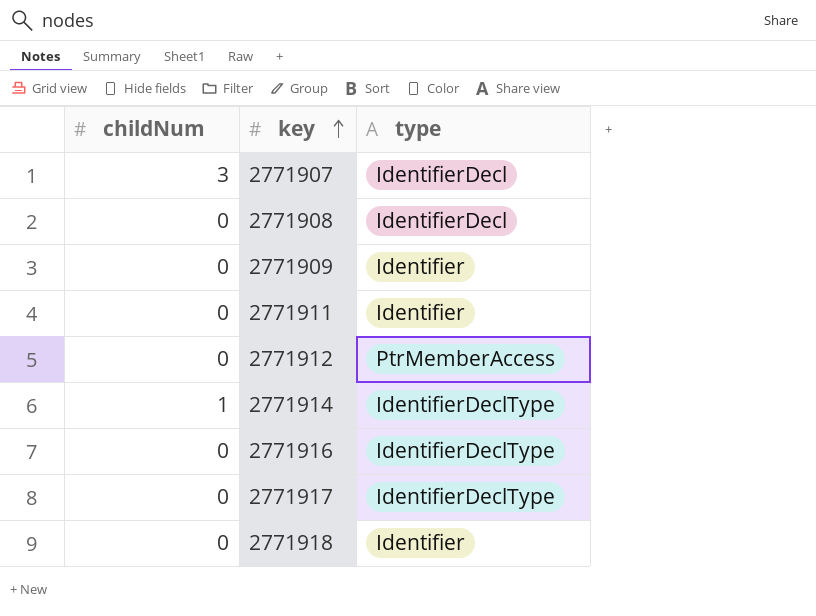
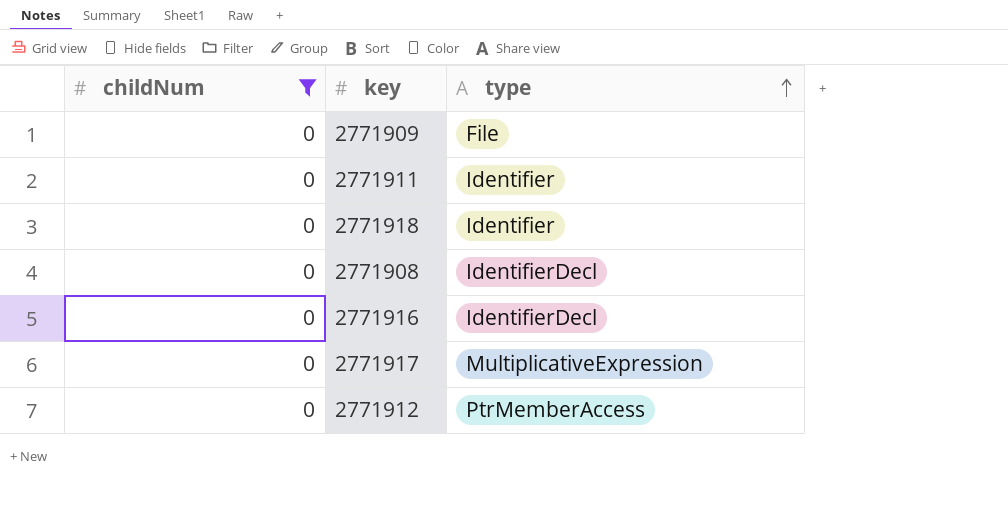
filter: none -> childNum = 0
row order: key ascending -> type ascending
2771909 | type: Identifier -> File
2771916 | type: IdentifierDeclType -> IdentifierDecl
2771917 | type: IdentifierDeclType -> MultiplicativeExpression

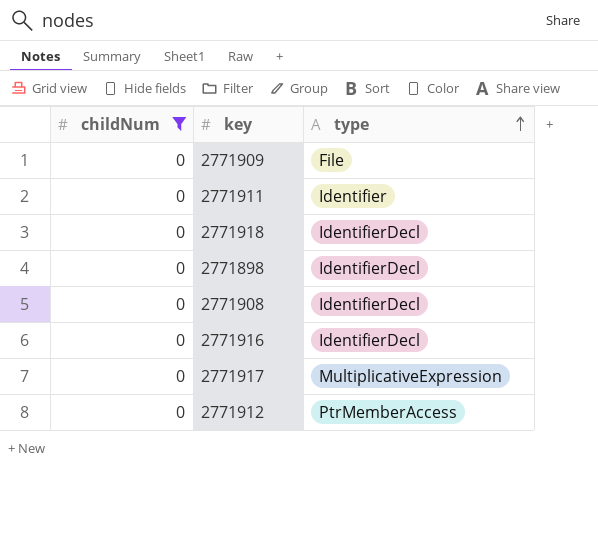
2771918 | type: Identifier -> IdentifierDecl
row 2771898: none -> 0 | IdentifierDecl

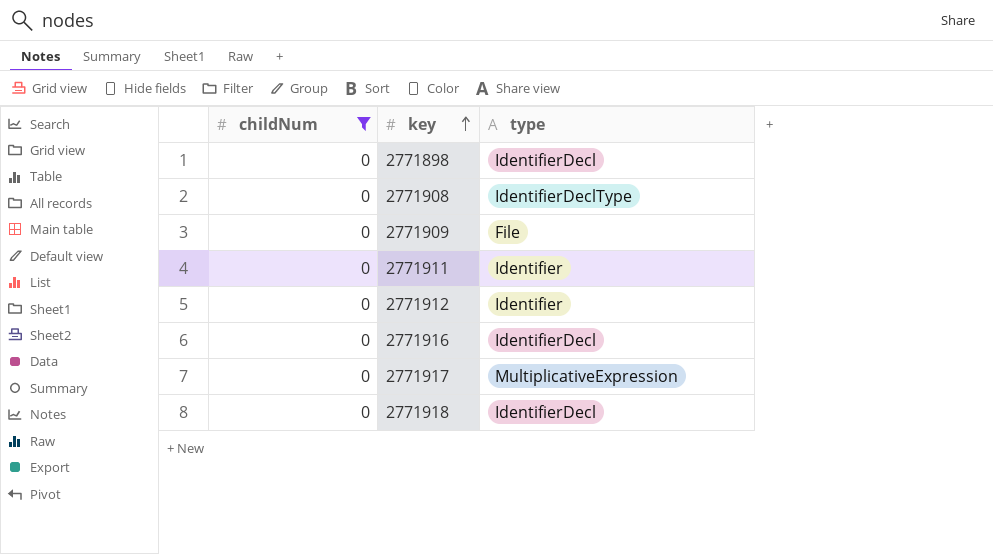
row order: type ascending -> key ascending
2771908 | type: IdentifierDecl -> IdentifierDeclType
2771912 | type: PtrMemberAccess -> Identifier

